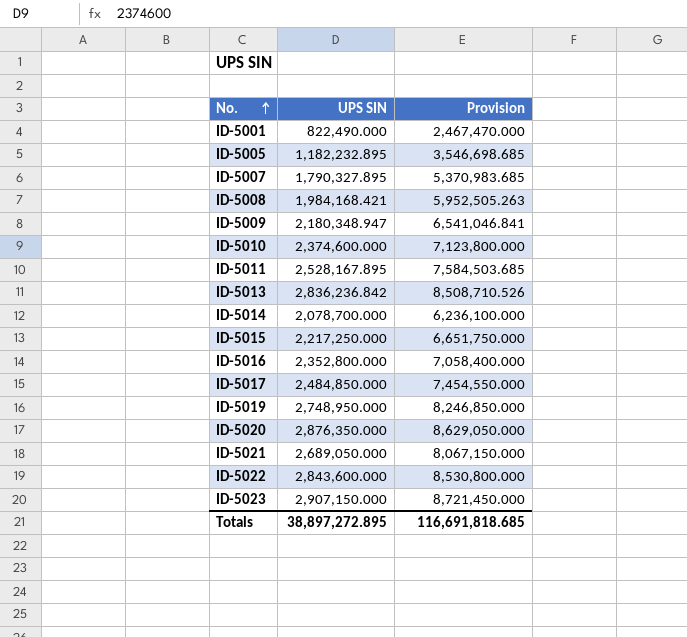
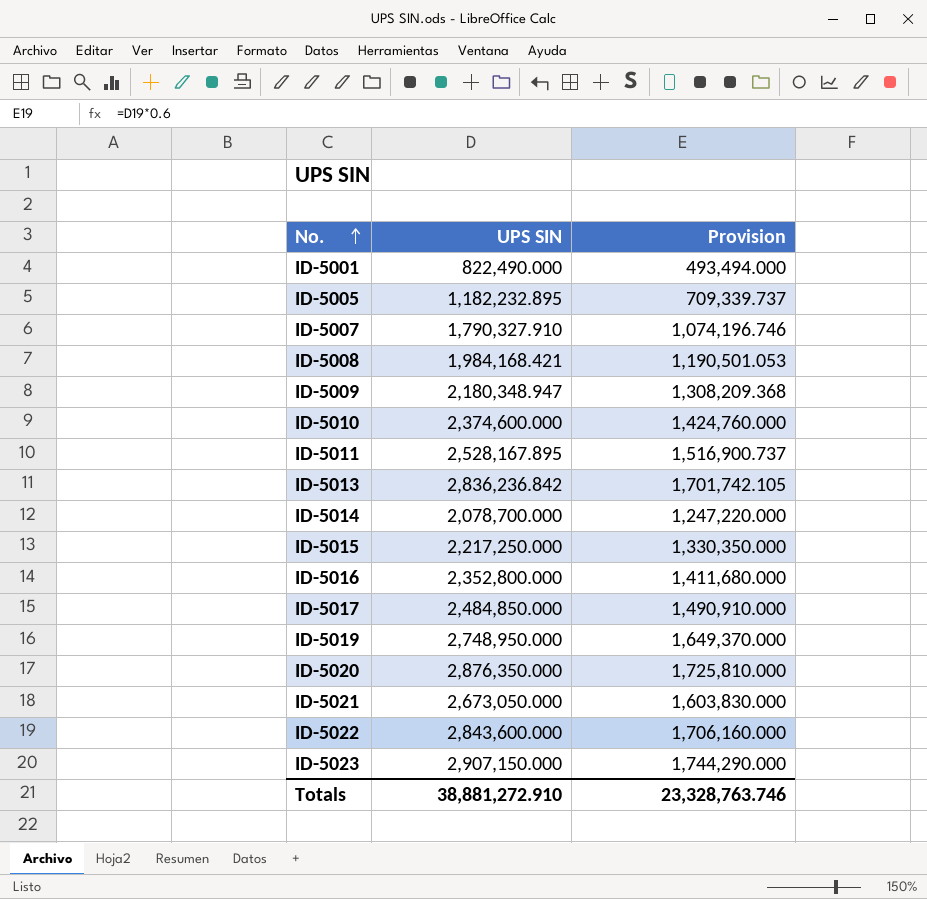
column Provision | formula: [UPS SIN] * 3 -> [UPS SIN] * 0.6
ID-5007 | UPS SIN: 1,790,327.895 -> 1,790,327.910
ID-5021 | UPS SIN: 2,689,050.000 -> 2,673,050.000
Totals | UPS SIN: 38,897,272.895 -> 38,881,272.910
Totals | Provision: 116,691,818.685 -> 23,328,763.746

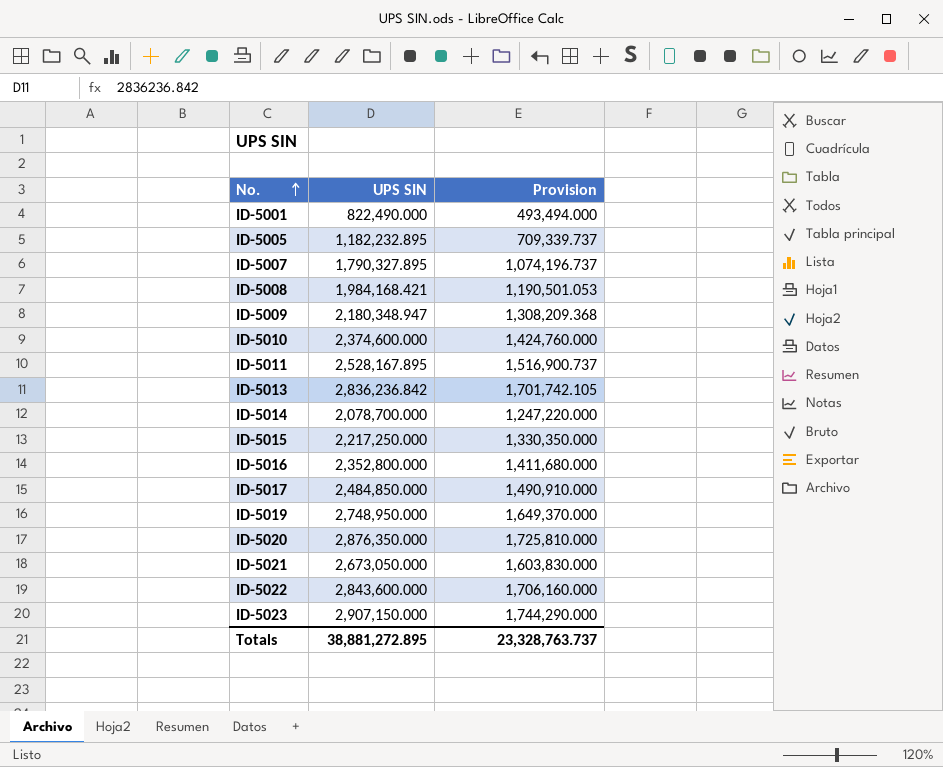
ID-5007 | UPS SIN: 1,790,327.910 -> 1,790,327.895
ID-5007 | Provision: 1,074,196.746 -> 1,074,196.737
Totals | UPS SIN: 38,881,272.910 -> 38,881,272.895
Totals | Provision: 23,328,763.746 -> 23,328,763.737

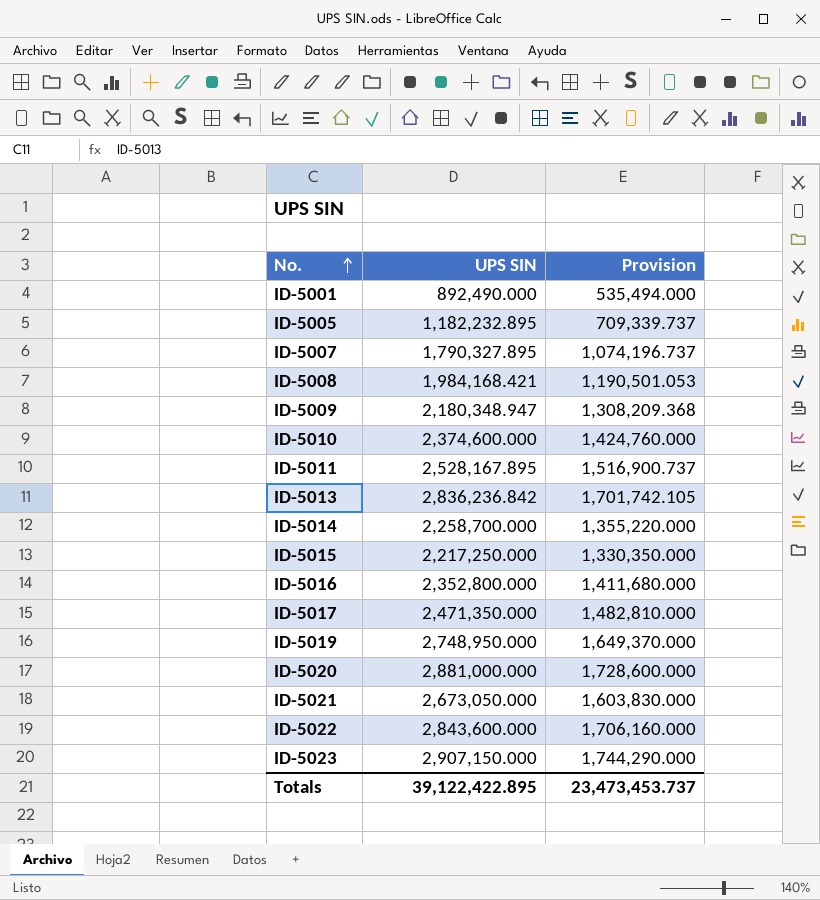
ID-5001 | UPS SIN: 822,490.000 -> 892,490.000
ID-5001 | Provision: 493,494.000 -> 535,494.000
ID-5014 | UPS SIN: 2,078,700.000 -> 2,258,700.000
ID-5014 | Provision: 1,247,220.000 -> 1,355,220.000
ID-5017 | UPS SIN: 2,484,850.000 -> 2,471,350.000
ID-5017 | Provision: 1,490,910.000 -> 1,482,810.000
ID-5020 | UPS SIN: 2,876,350.000 -> 2,881,000.000
ID-5020 | Provision: 1,725,810.000 -> 1,728,600.000
Totals | UPS SIN: 38,881,272.895 -> 39,122,422.895
Totals | Provision: 23,328,763.737 -> 23,473,453.737

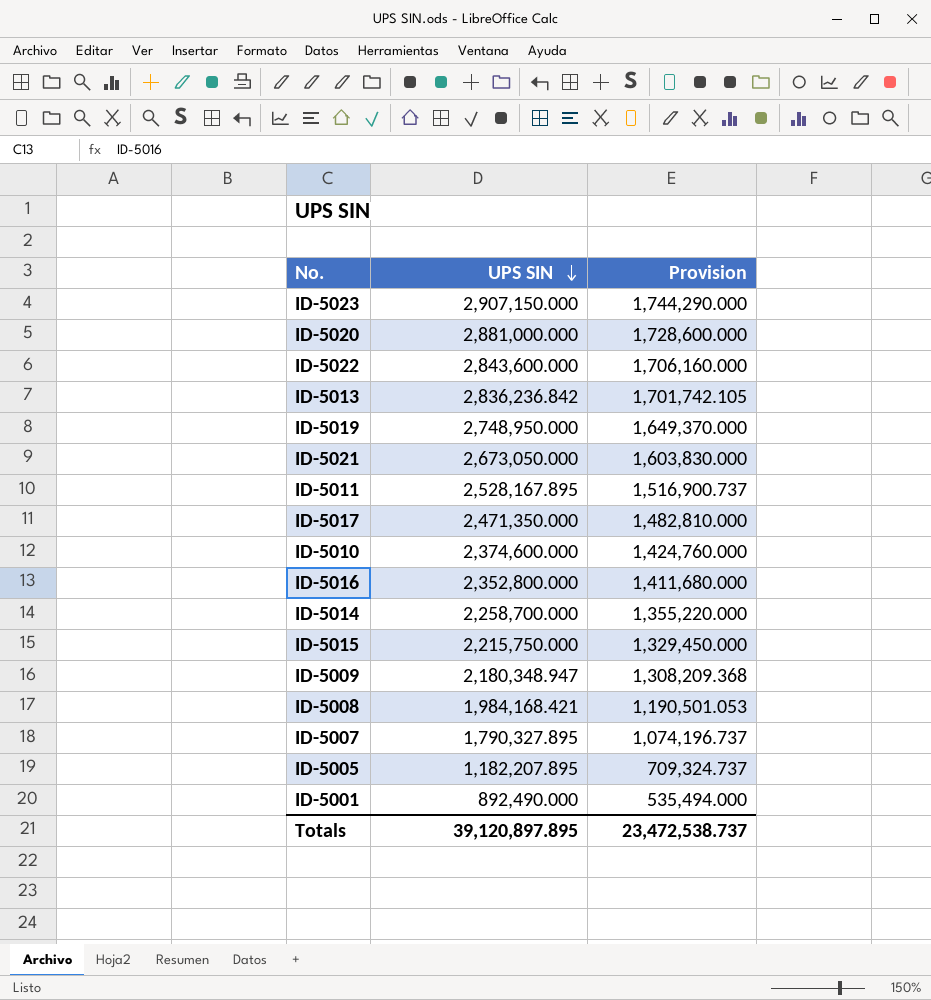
row order: No. ascending -> UPS SIN descending
ID-5015 | UPS SIN: 2,217,250.000 -> 2,215,750.000
ID-5015 | Provision: 1,330,350.000 -> 1,329,450.000
ID-5005 | UPS SIN: 1,182,232.895 -> 1,182,207.895
ID-5005 | Provision: 709,339.737 -> 709,324.737
Totals | UPS SIN: 39,122,422.895 -> 39,120,897.895
Totals | Provision: 23,473,453.737 -> 23,472,538.737

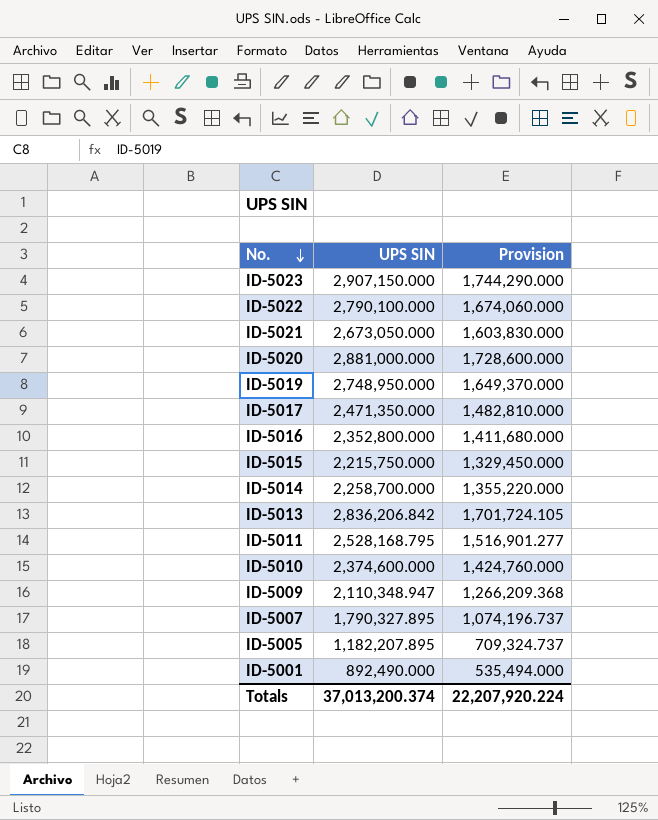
row order: UPS SIN descending -> No. descending
row ID-5008: 1,984,168.421 | 1,190,501.053 -> none
ID-5022 | UPS SIN: 2,843,600.000 -> 2,790,100.000
ID-5022 | Provision: 1,706,160.000 -> 1,674,060.000
ID-5013 | UPS SIN: 2,836,236.842 -> 2,836,206.842
ID-5013 | Provision: 1,701,742.105 -> 1,701,724.105
ID-5011 | UPS SIN: 2,528,167.895 -> 2,528,168.795
ID-5011 | Provision: 1,516,900.737 -> 1,516,901.277
ID-5009 | UPS SIN: 2,180,348.947 -> 2,110,348.947
ID-5009 | Provision: 1,308,209.368 -> 1,266,209.368
Totals | UPS SIN: 39,120,897.895 -> 37,013,200.374
Totals | Provision: 23,472,538.737 -> 22,207,920.224

